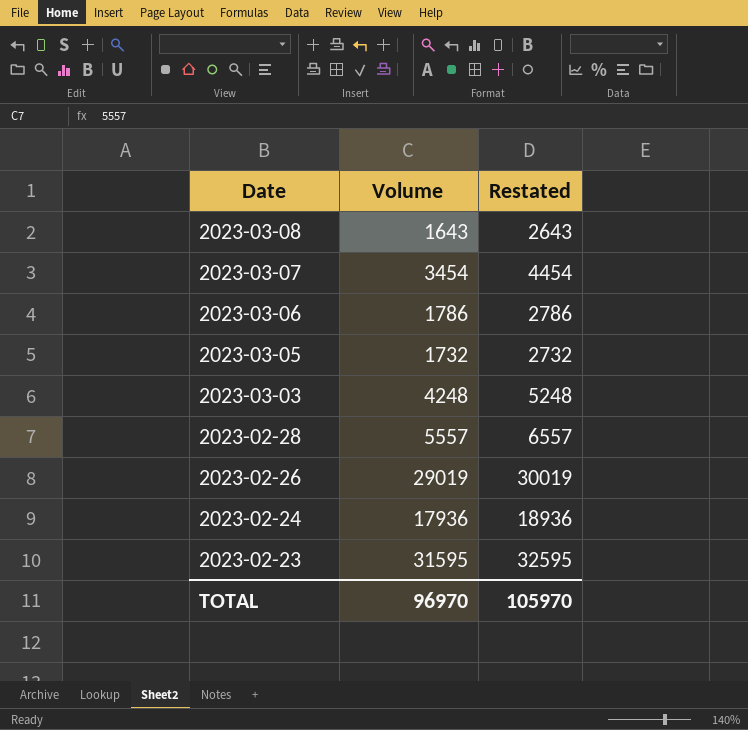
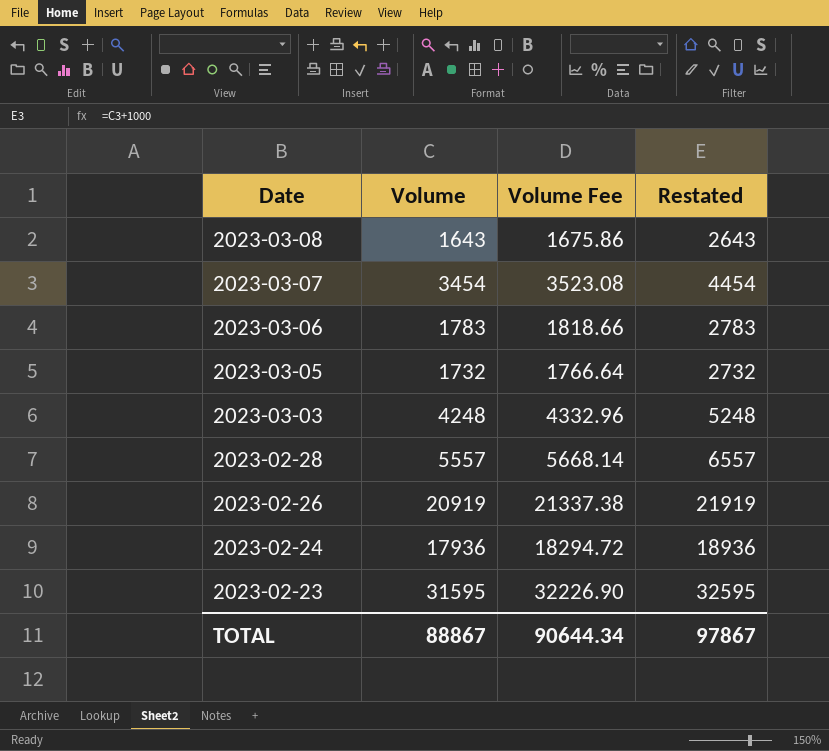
column Volume Fee | formula: none -> [Volume] * 1.02
2023-03-06 | Volume: 1786 -> 1783
2023-03-06 | Restated: 2786 -> 2783
2023-02-26 | Volume: 29019 -> 20919
2023-02-26 | Restated: 30019 -> 21919
TOTAL | Volume: 96970 -> 88867
TOTAL | Restated: 105970 -> 97867

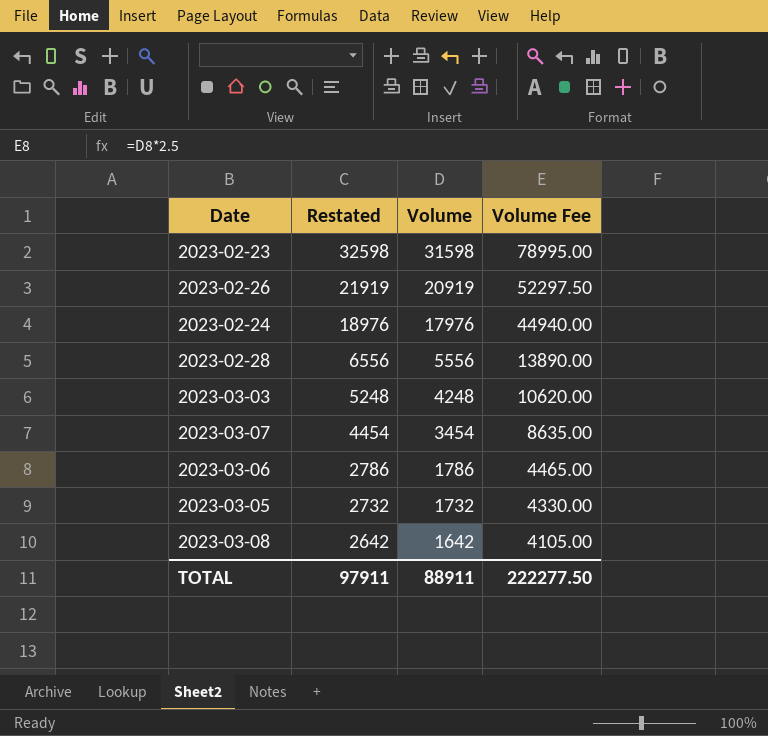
row order: Date descending -> Restated descending
column Restated | position: 4 -> 2
column Volume Fee | formula: [Volume] * 1.02 -> [Volume] * 2.5
2023-02-23 | Restated: 32595 -> 32598
2023-02-23 | Volume: 31595 -> 31598
2023-02-24 | Restated: 18936 -> 18976
2023-02-24 | Volume: 17936 -> 17976
2023-02-28 | Restated: 6557 -> 6556
2023-02-28 | Volume: 5557 -> 5556
2023-03-06 | Restated: 2783 -> 2786
2023-03-06 | Volume: 1783 -> 1786
2023-03-08 | Restated: 2643 -> 2642
2023-03-08 | Volume: 1643 -> 1642
TOTAL | Restated: 97867 -> 97911
TOTAL | Volume: 88867 -> 88911
TOTAL | Volume Fee: 90644.34 -> 222277.50

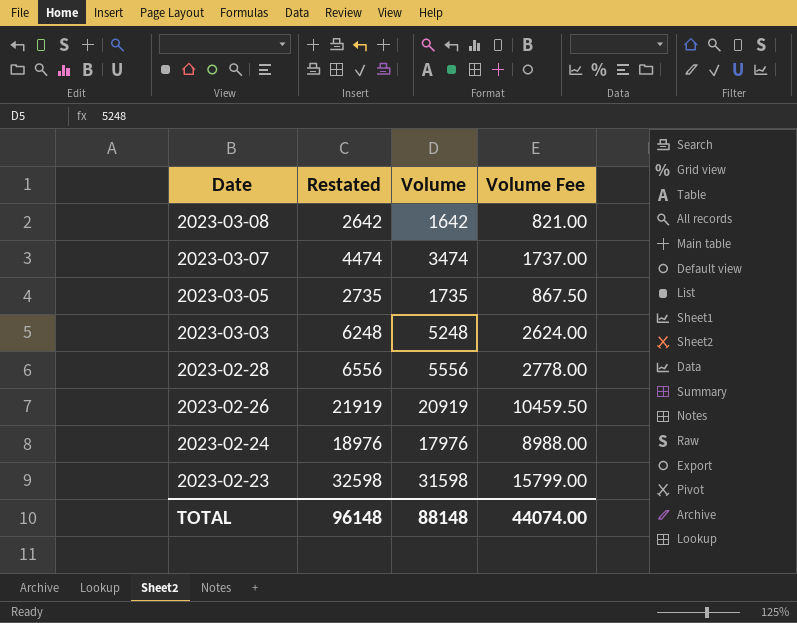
row order: Restated descending -> Date descending
column Volume Fee | formula: [Volume] * 2.5 -> [Volume] * 0.5
row 2023-03-06: 2786 | 1786 | 4465.00 -> none
2023-03-07 | Restated: 4454 -> 4474
2023-03-07 | Volume: 3454 -> 3474
2023-03-05 | Restated: 2732 -> 2735
2023-03-05 | Volume: 1732 -> 1735
2023-03-03 | Restated: 5248 -> 6248
2023-03-03 | Volume: 4248 -> 5248
TOTAL | Restated: 97911 -> 96148
TOTAL | Volume: 88911 -> 88148
TOTAL | Volume Fee: 222277.50 -> 44074.00

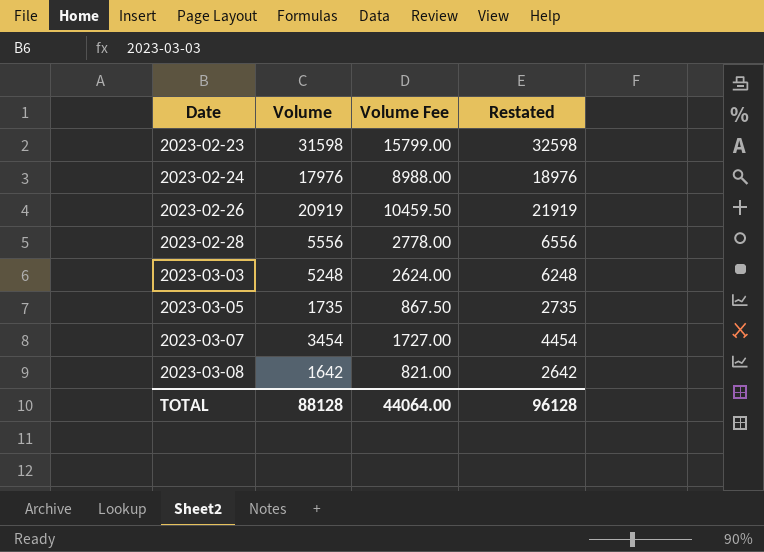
row order: Date descending -> Date ascending
column Restated | position: 2 -> 4
2023-03-07 | Volume: 3474 -> 3454
2023-03-07 | Volume Fee: 1737.00 -> 1727.00
2023-03-07 | Restated: 4474 -> 4454
TOTAL | Volume: 88148 -> 88128
TOTAL | Volume Fee: 44074.00 -> 44064.00
TOTAL | Restated: 96148 -> 96128

